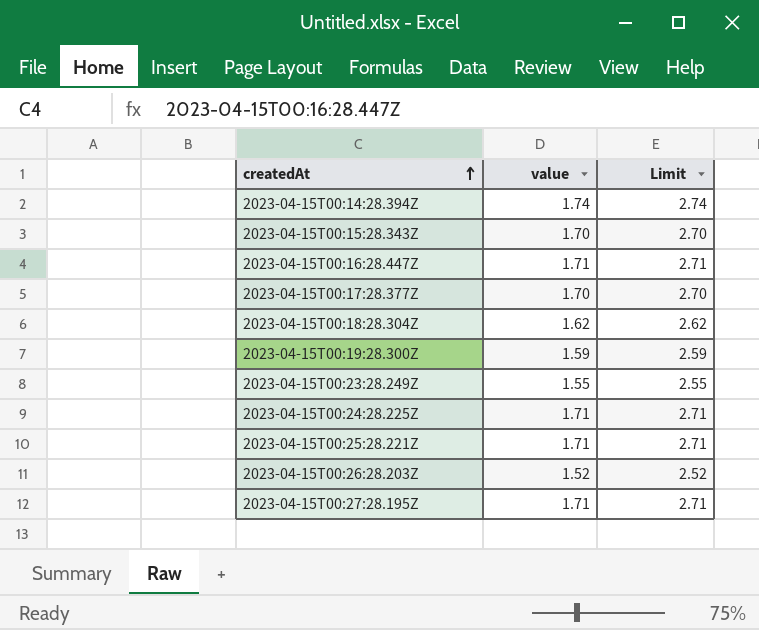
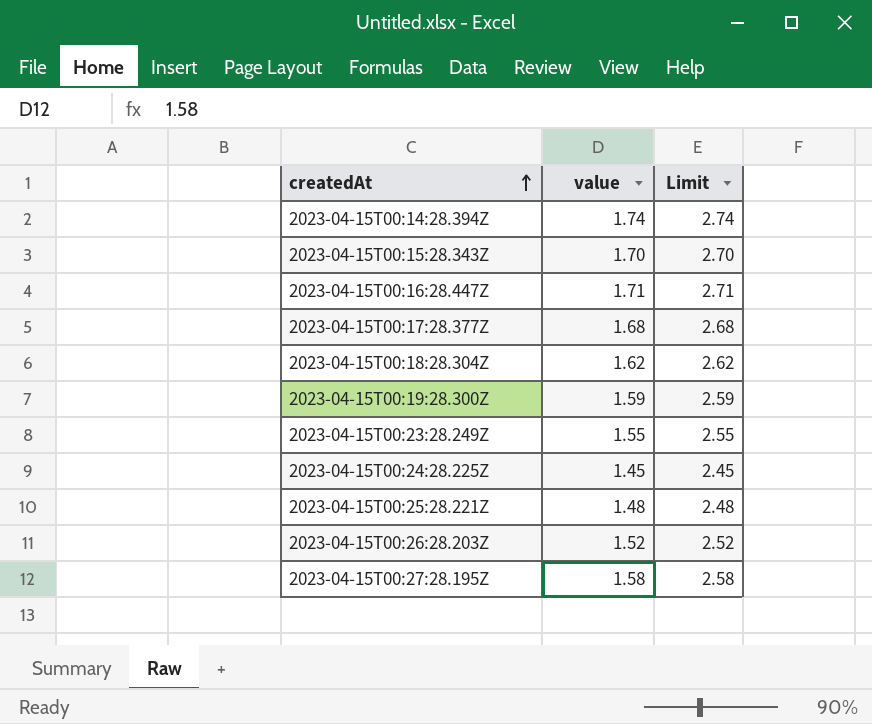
2023-04-15T00:17:28.377Z | value: 1.70 -> 1.68
2023-04-15T00:17:28.377Z | Limit: 2.70 -> 2.68
2023-04-15T00:24:28.225Z | value: 1.71 -> 1.45
2023-04-15T00:24:28.225Z | Limit: 2.71 -> 2.45
2023-04-15T00:25:28.221Z | value: 1.71 -> 1.48
2023-04-15T00:25:28.221Z | Limit: 2.71 -> 2.48
2023-04-15T00:27:28.195Z | value: 1.71 -> 1.58
2023-04-15T00:27:28.195Z | Limit: 2.71 -> 2.58

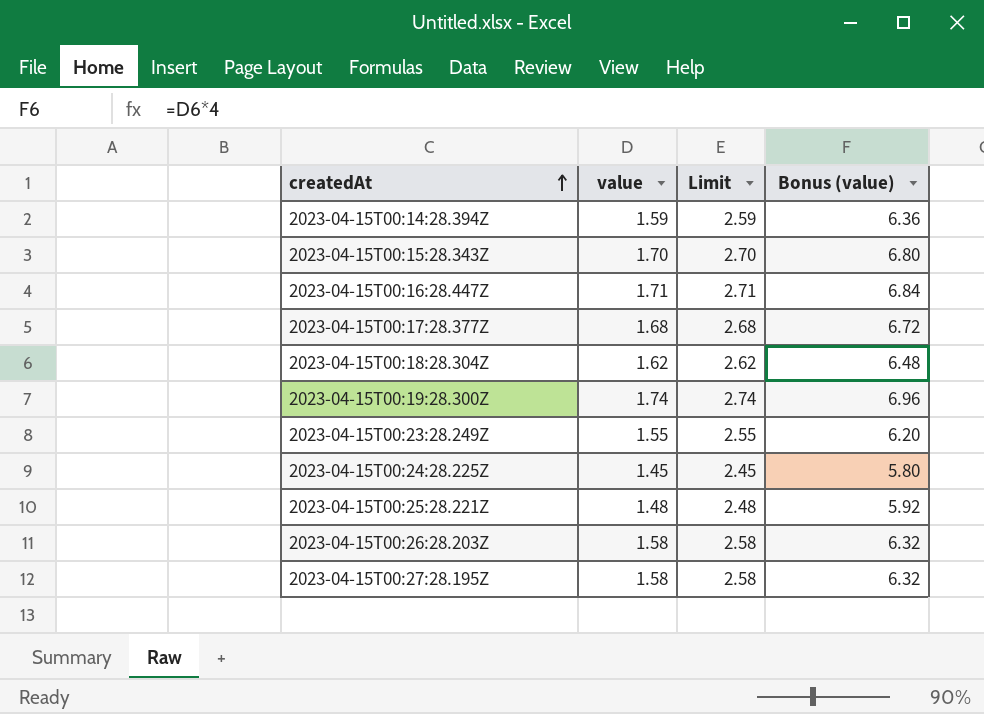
column Bonus (value) | formula: none -> [value] * 4
2023-04-15T00:14:28.394Z | value: 1.74 -> 1.59
2023-04-15T00:14:28.394Z | Limit: 2.74 -> 2.59
2023-04-15T00:19:28.300Z | value: 1.59 -> 1.74
2023-04-15T00:19:28.300Z | Limit: 2.59 -> 2.74
2023-04-15T00:26:28.203Z | value: 1.52 -> 1.58
2023-04-15T00:26:28.203Z | Limit: 2.52 -> 2.58

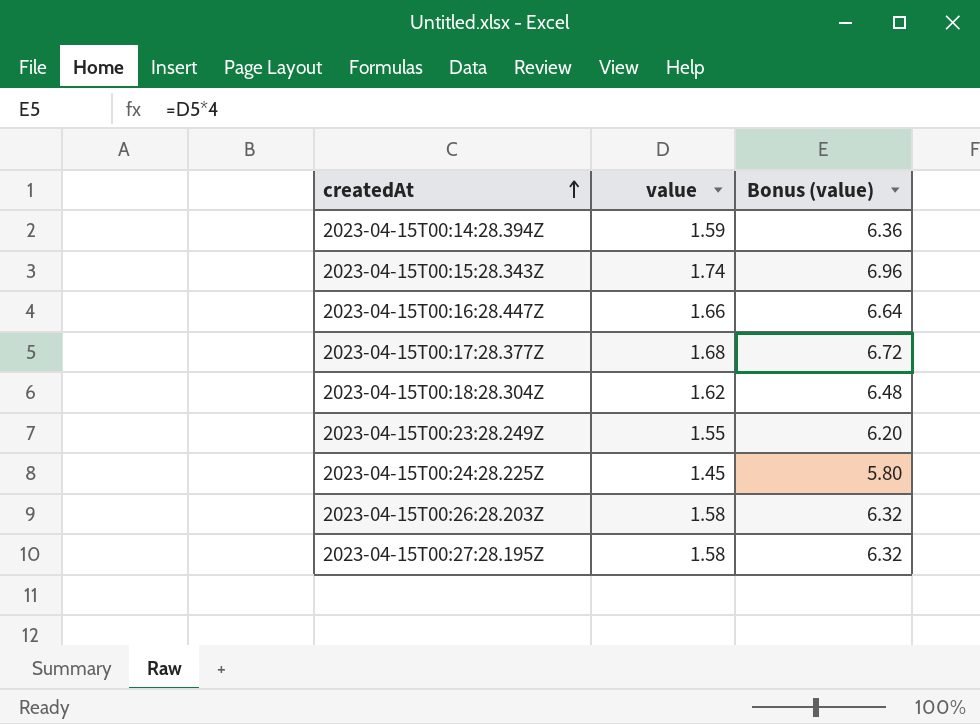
column Limit | formula: [value] + 1 -> none
row 2023-04-15T00:19:28.300Z: 1.74 | 2.74 | 6.96 -> none
row 2023-04-15T00:25:28.221Z: 1.48 | 2.48 | 5.92 -> none
2023-04-15T00:15:28.343Z | value: 1.70 -> 1.74
2023-04-15T00:15:28.343Z | Bonus (value): 6.80 -> 6.96
2023-04-15T00:16:28.447Z | value: 1.71 -> 1.66
2023-04-15T00:16:28.447Z | Bonus (value): 6.84 -> 6.64

